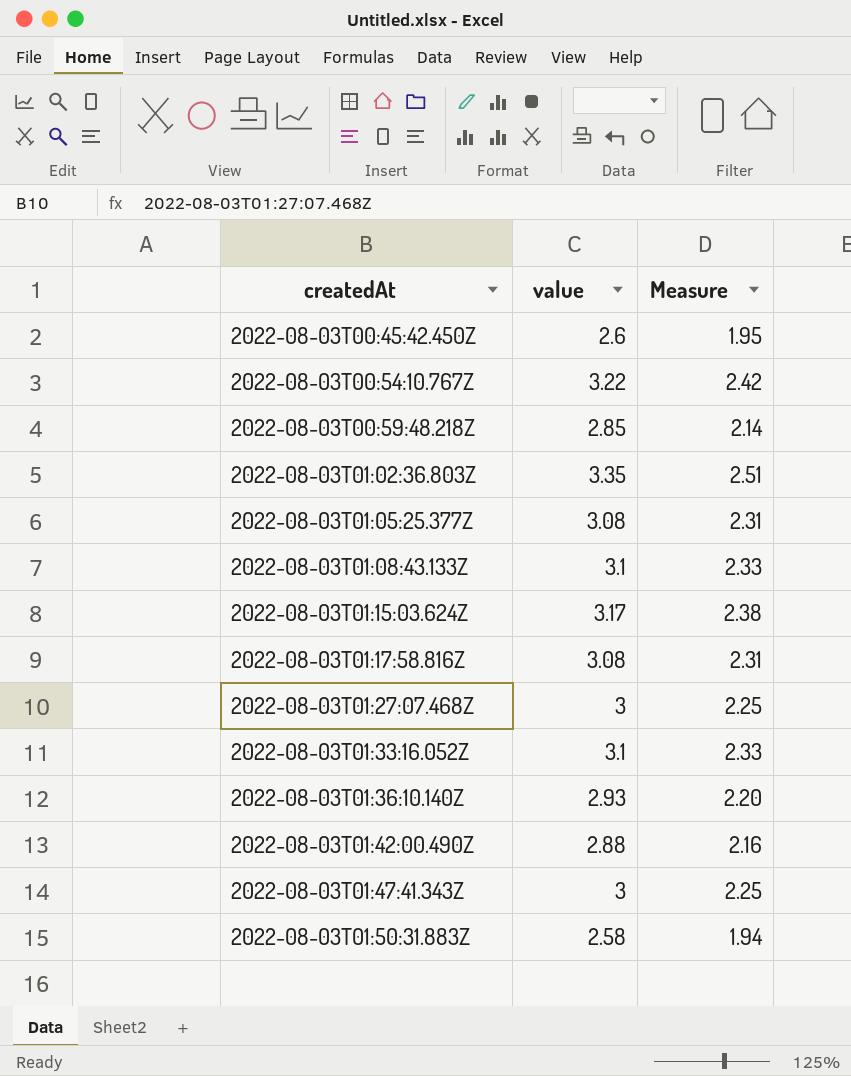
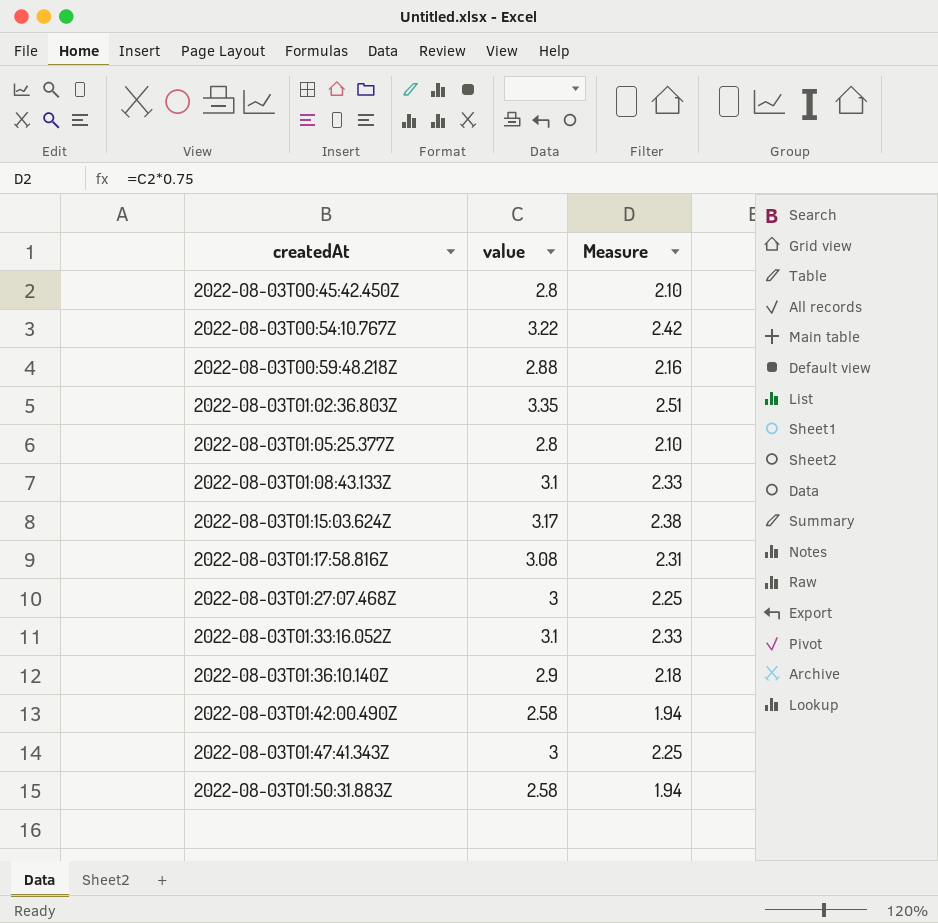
2022-08-03T00:45:42.450Z | value: 2.6 -> 2.8
2022-08-03T00:45:42.450Z | Measure: 1.95 -> 2.10
2022-08-03T00:59:48.218Z | value: 2.85 -> 2.88
2022-08-03T00:59:48.218Z | Measure: 2.14 -> 2.16
2022-08-03T01:05:25.377Z | value: 3.08 -> 2.8
2022-08-03T01:05:25.377Z | Measure: 2.31 -> 2.10
2022-08-03T01:36:10.140Z | value: 2.93 -> 2.9
2022-08-03T01:36:10.140Z | Measure: 2.20 -> 2.18
2022-08-03T01:42:00.490Z | value: 2.88 -> 2.58
2022-08-03T01:42:00.490Z | Measure: 2.16 -> 1.94

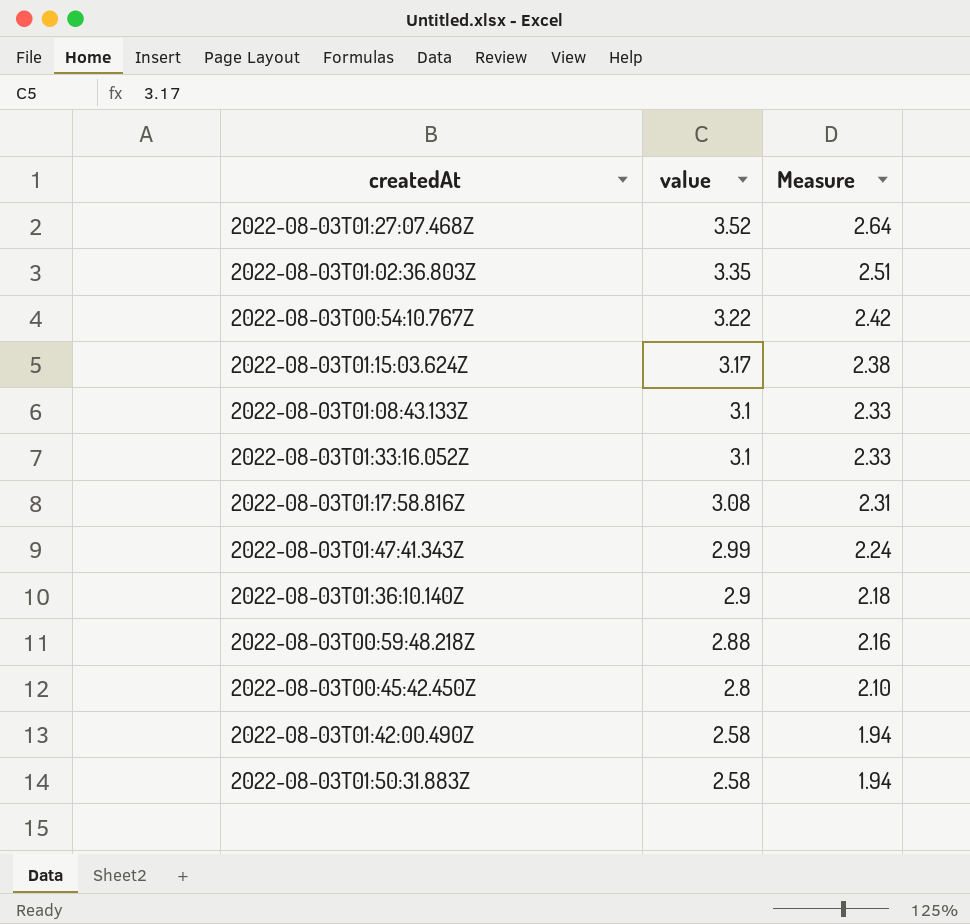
row order: createdAt ascending -> value descending
row 2022-08-03T01:05:25.377Z: 2.8 | 2.10 -> none
2022-08-03T01:27:07.468Z | value: 3 -> 3.52
2022-08-03T01:27:07.468Z | Measure: 2.25 -> 2.64
2022-08-03T01:47:41.343Z | value: 3 -> 2.99
2022-08-03T01:47:41.343Z | Measure: 2.25 -> 2.24

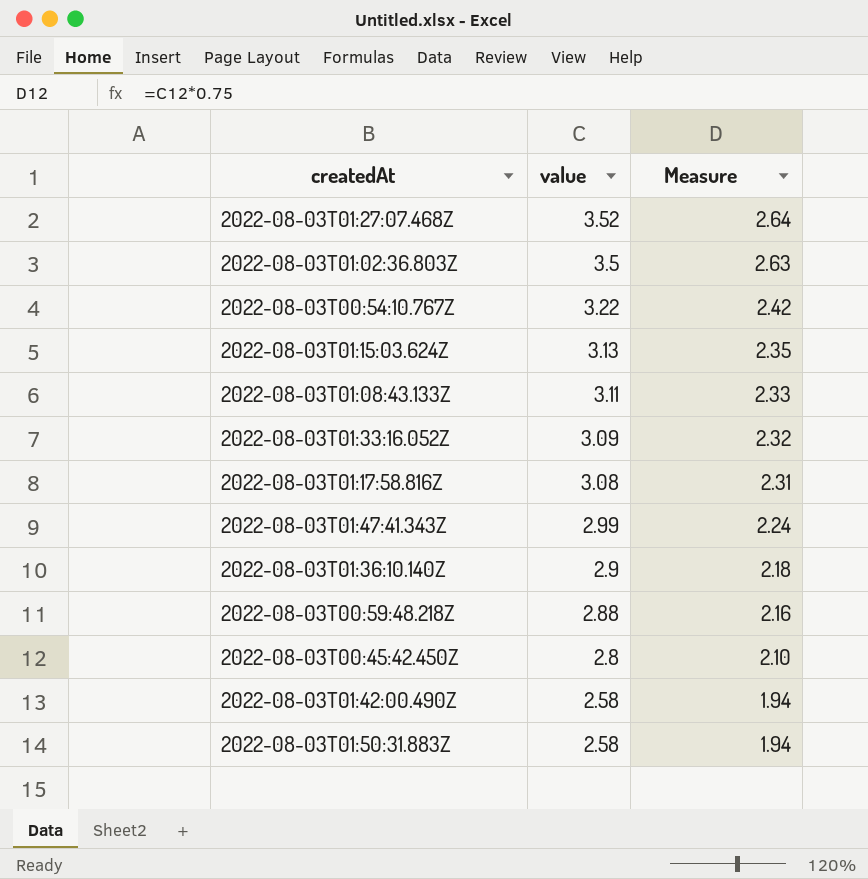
2022-08-03T01:02:36.803Z | value: 3.35 -> 3.5
2022-08-03T01:02:36.803Z | Measure: 2.51 -> 2.63
2022-08-03T01:15:03.624Z | value: 3.17 -> 3.13
2022-08-03T01:15:03.624Z | Measure: 2.38 -> 2.35
2022-08-03T01:08:43.133Z | value: 3.1 -> 3.11
2022-08-03T01:33:16.052Z | value: 3.1 -> 3.09
2022-08-03T01:33:16.052Z | Measure: 2.33 -> 2.32

